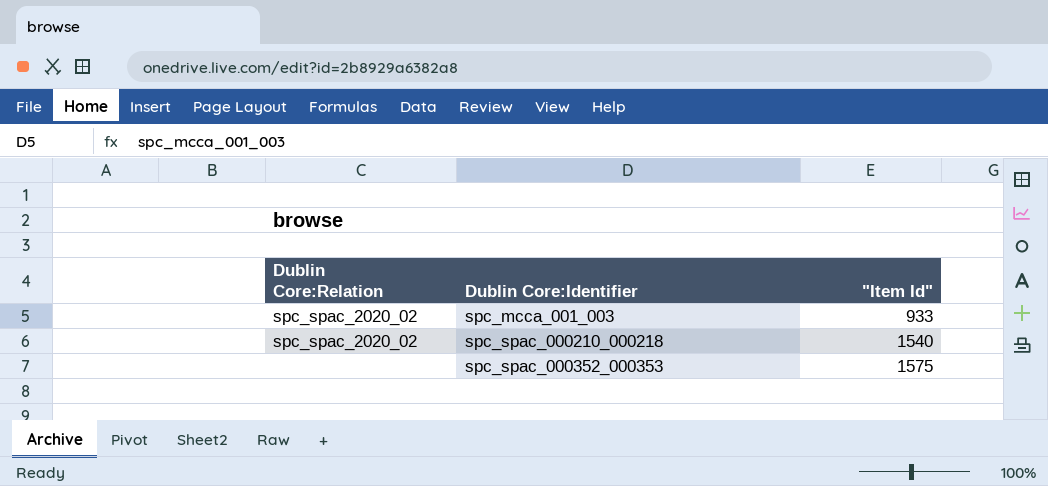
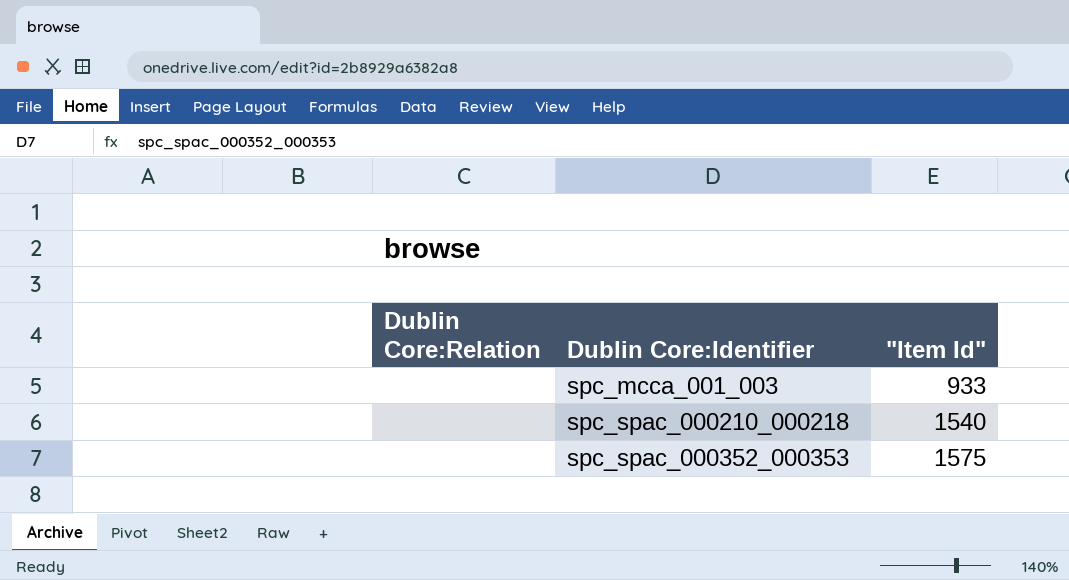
spc_mcca_001_003 | Dublin Core:Relation: spc_spac_2020_02 -> none
spc_spac_000210_000218 | Dublin Core:Relation: spc_spac_2020_02 -> none

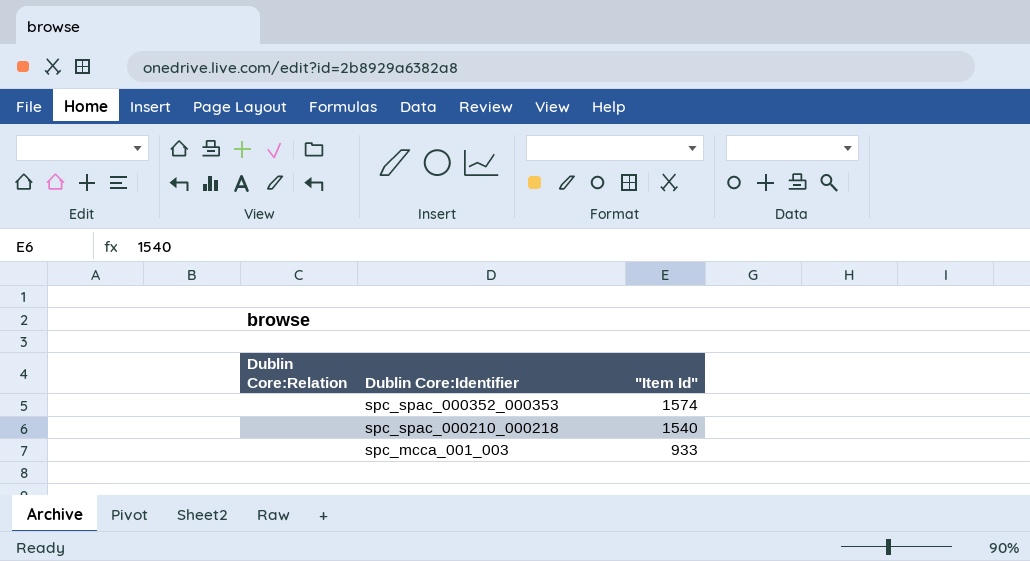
row order: Dublin Core:Identifier ascending -> Dublin Core:Identifier descending
spc_spac_000352_000353 | "Item Id": 1575 -> 1574

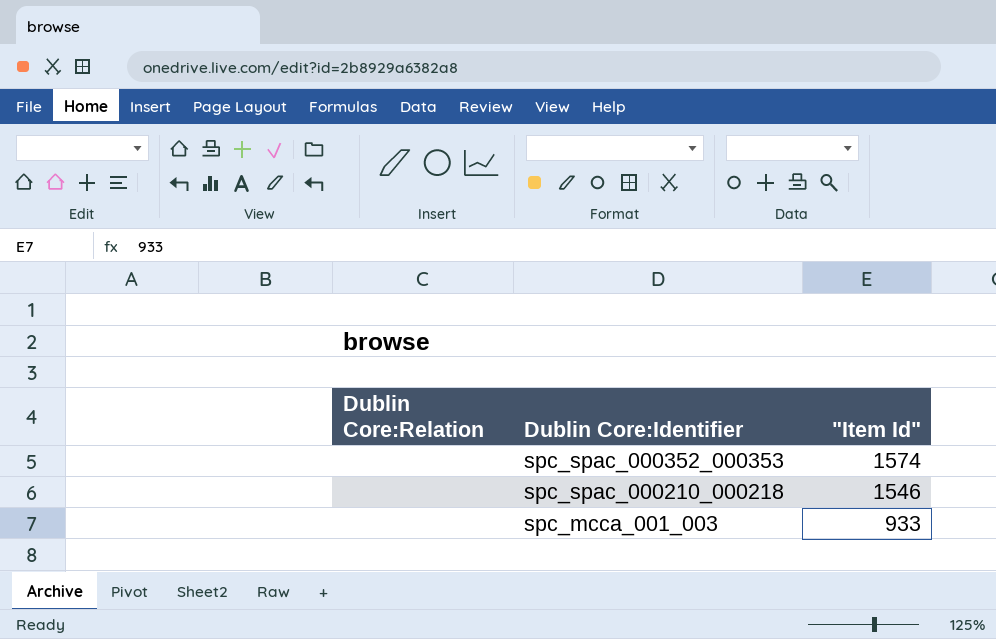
spc_spac_000210_000218 | "Item Id": 1540 -> 1546

